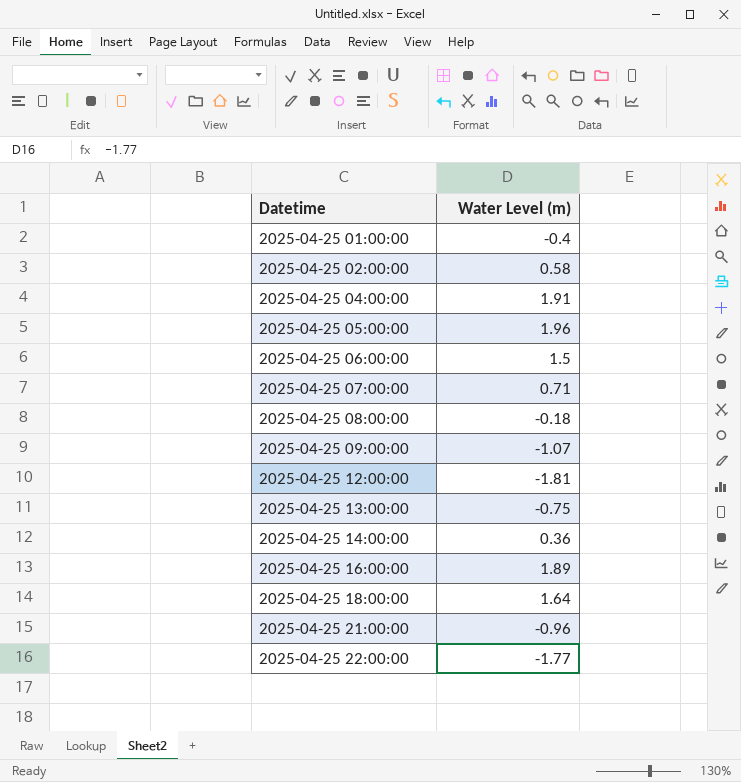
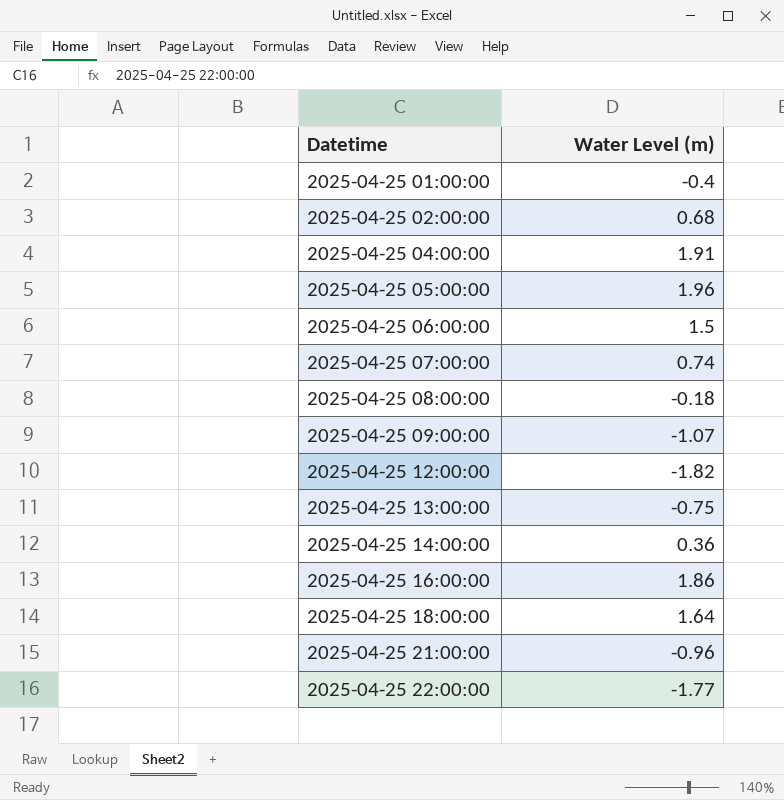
2025-04-25 02:00:00 | Water Level (m): 0.58 -> 0.68
2025-04-25 07:00:00 | Water Level (m): 0.71 -> 0.74
2025-04-25 12:00:00 | Water Level (m): -1.81 -> -1.82
2025-04-25 16:00:00 | Water Level (m): 1.89 -> 1.86

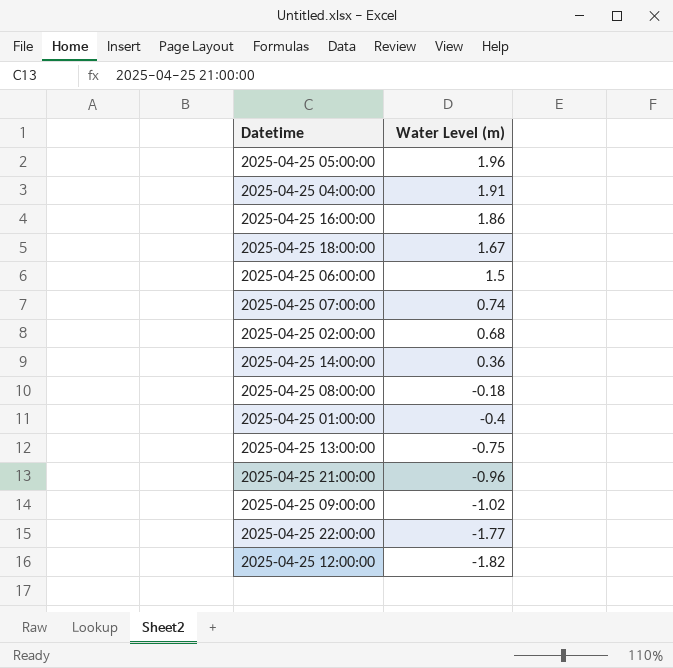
row order: Datetime ascending -> Water Level (m) descending
2025-04-25 18:00:00 | Water Level (m): 1.64 -> 1.67
2025-04-25 09:00:00 | Water Level (m): -1.07 -> -1.02

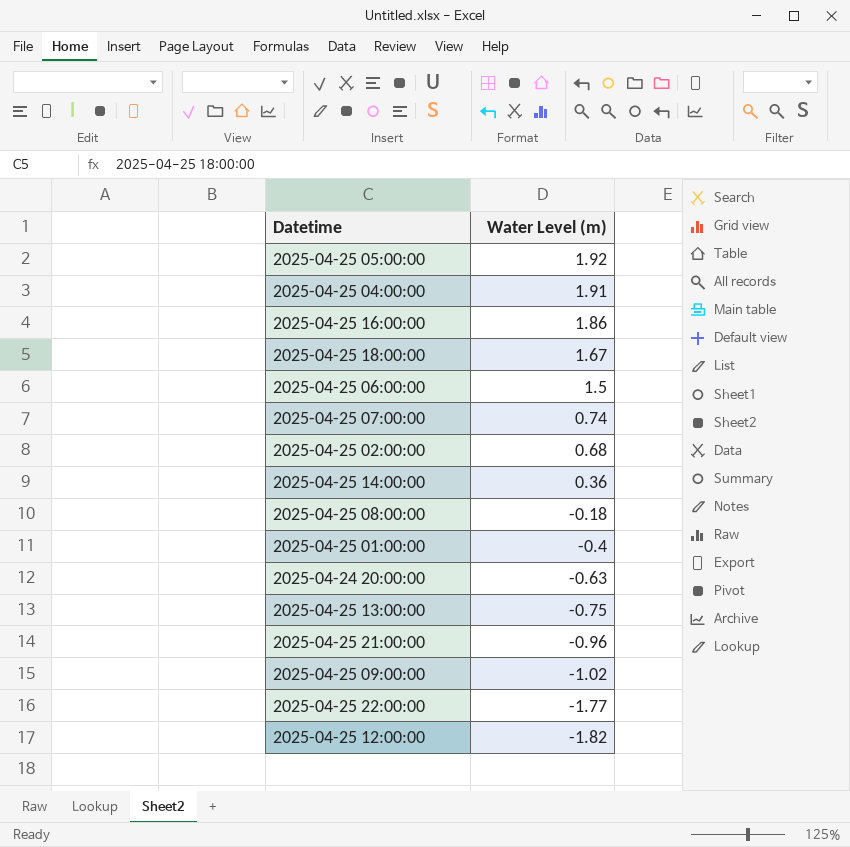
2025-04-25 05:00:00 | Water Level (m): 1.96 -> 1.92
row 2025-04-24 20:00:00: none -> -0.63

